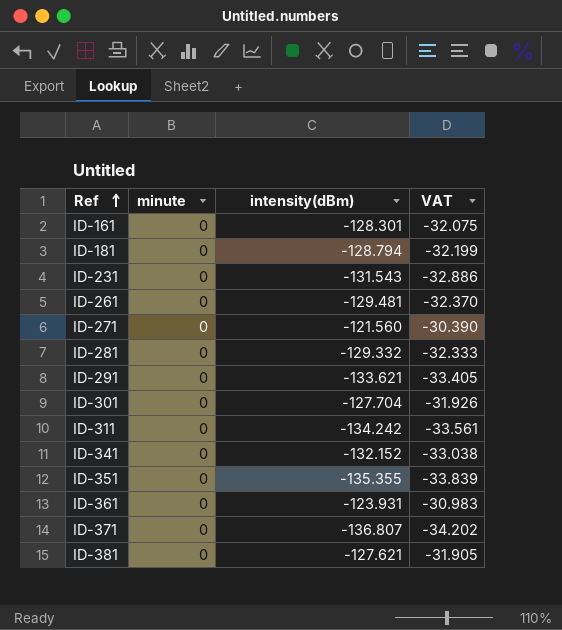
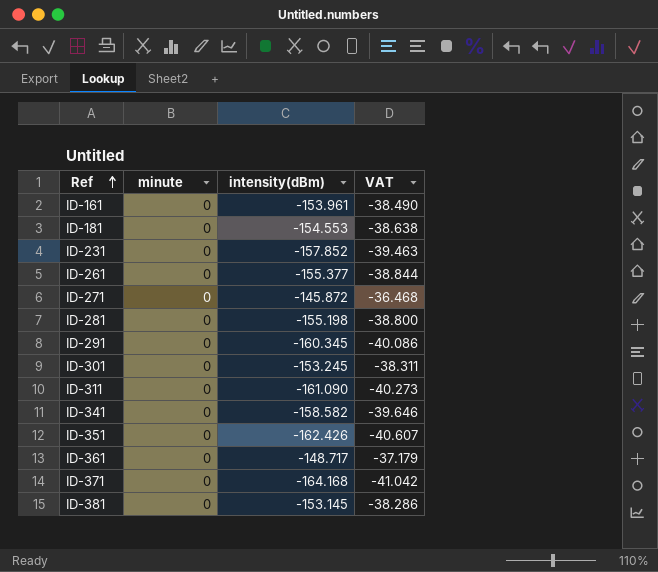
ID-161 | intensity(dBm): -128.301 -> -153.961
ID-161 | VAT: -32.075 -> -38.490
ID-181 | intensity(dBm): -128.794 -> -154.553
ID-181 | VAT: -32.199 -> -38.638
ID-231 | intensity(dBm): -131.543 -> -157.852
ID-231 | VAT: -32.886 -> -39.463
ID-261 | intensity(dBm): -129.481 -> -155.377
ID-261 | VAT: -32.370 -> -38.844
ID-271 | intensity(dBm): -121.560 -> -145.872
ID-271 | VAT: -30.390 -> -36.468
ID-281 | intensity(dBm): -129.332 -> -155.198
ID-281 | VAT: -32.333 -> -38.800
ID-291 | intensity(dBm): -133.621 -> -160.345
ID-291 | VAT: -33.405 -> -40.086
ID-301 | intensity(dBm): -127.704 -> -153.245
ID-301 | VAT: -31.926 -> -38.311
ID-311 | intensity(dBm): -134.242 -> -161.090
ID-311 | VAT: -33.561 -> -40.273
ID-341 | intensity(dBm): -132.152 -> -158.582
ID-341 | VAT: -33.038 -> -39.646
ID-351 | intensity(dBm): -135.355 -> -162.426
ID-351 | VAT: -33.839 -> -40.607
ID-361 | intensity(dBm): -123.931 -> -148.717
ID-361 | VAT: -30.983 -> -37.179
ID-371 | intensity(dBm): -136.807 -> -164.168
ID-371 | VAT: -34.202 -> -41.042
ID-381 | intensity(dBm): -127.621 -> -153.145
ID-381 | VAT: -31.905 -> -38.286

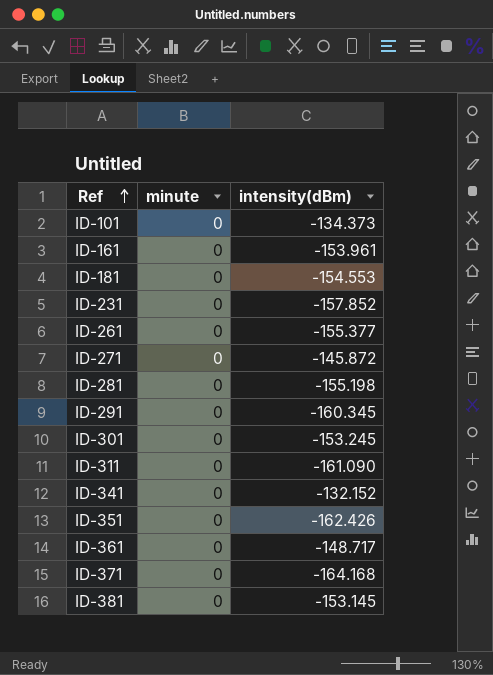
column VAT | formula: [intensity(dBm)] * 0.25 -> none
row ID-101: none -> 0 | -134.373
ID-341 | intensity(dBm): -158.582 -> -132.152

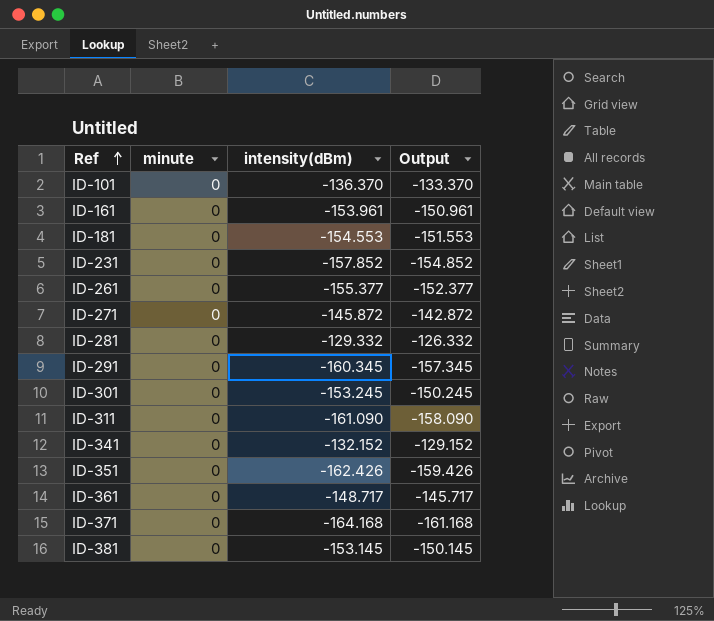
column Output | formula: none -> [intensity(dBm)] + 3
ID-101 | intensity(dBm): -134.373 -> -136.370
ID-281 | intensity(dBm): -155.198 -> -129.332

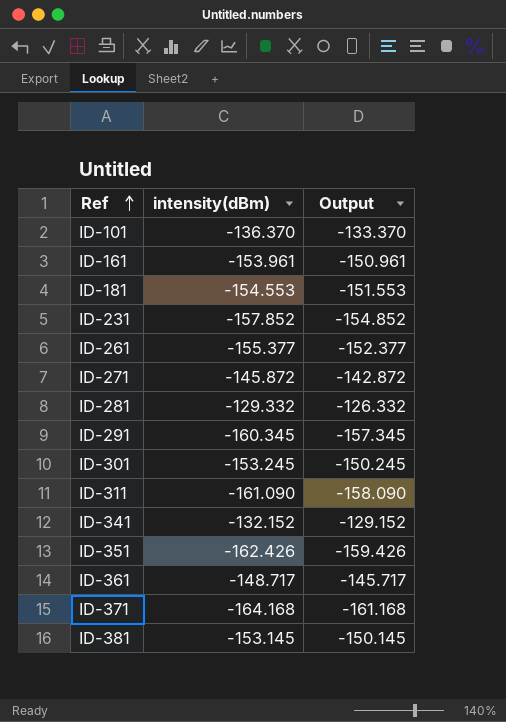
column minute | position: 2 -> none

